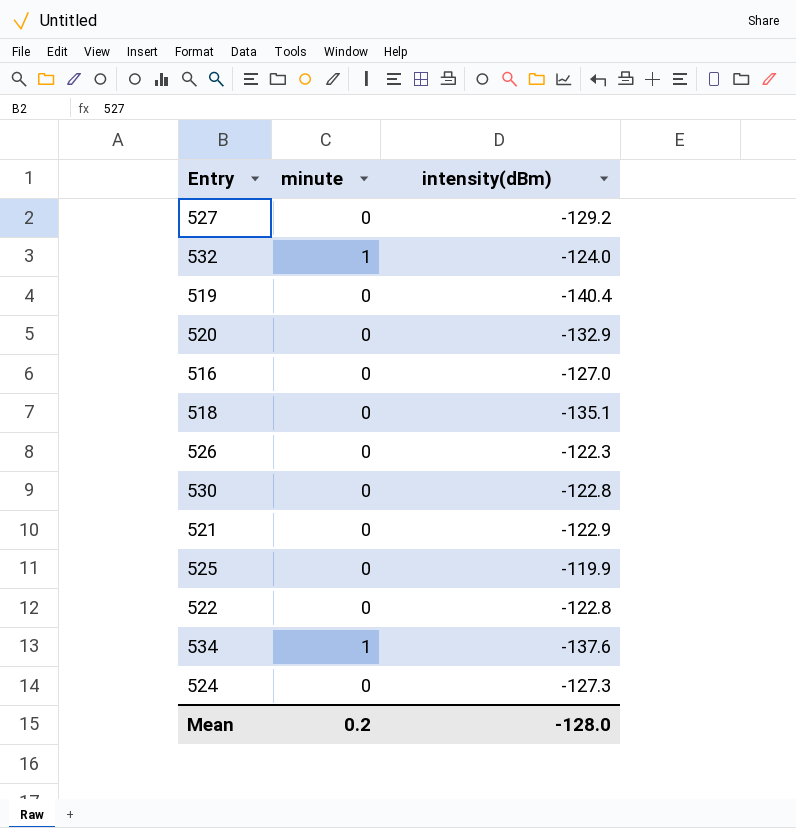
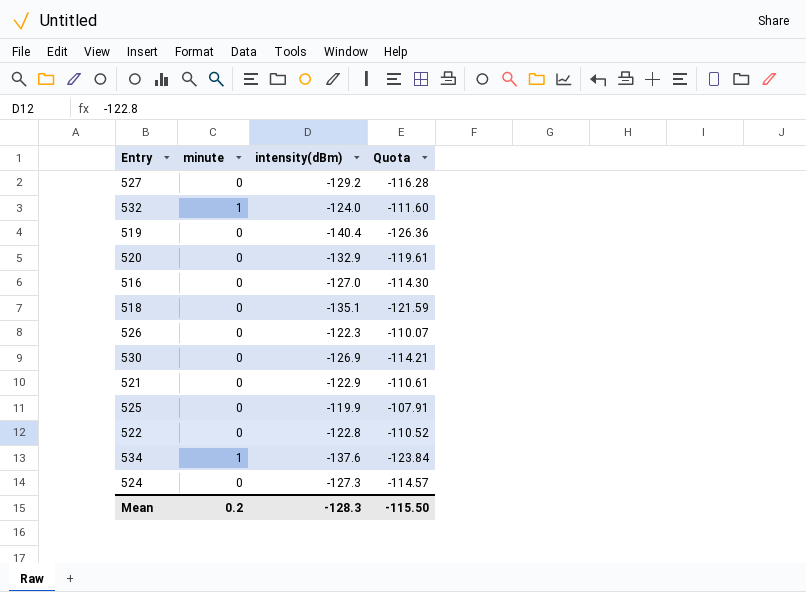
column Quota | formula: none -> [intensity(dBm)] * 0.9
530 | intensity(dBm): -122.8 -> -126.9
Mean | intensity(dBm): -128.0 -> -128.3

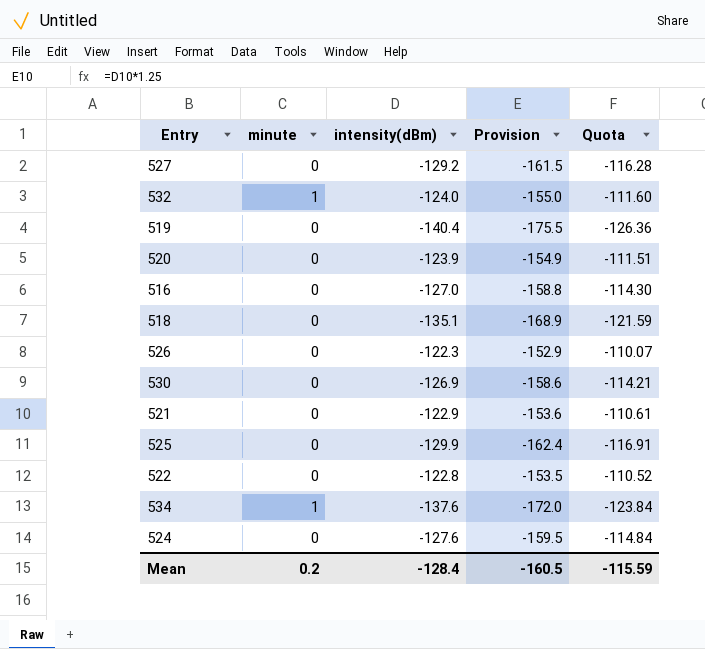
column Provision | formula: none -> [intensity(dBm)] * 1.25
520 | intensity(dBm): -132.9 -> -123.9
520 | Quota: -119.61 -> -111.51
525 | intensity(dBm): -119.9 -> -129.9
525 | Quota: -107.91 -> -116.91
524 | intensity(dBm): -127.3 -> -127.6
524 | Quota: -114.57 -> -114.84
Mean | intensity(dBm): -128.3 -> -128.4
Mean | Quota: -115.50 -> -115.59

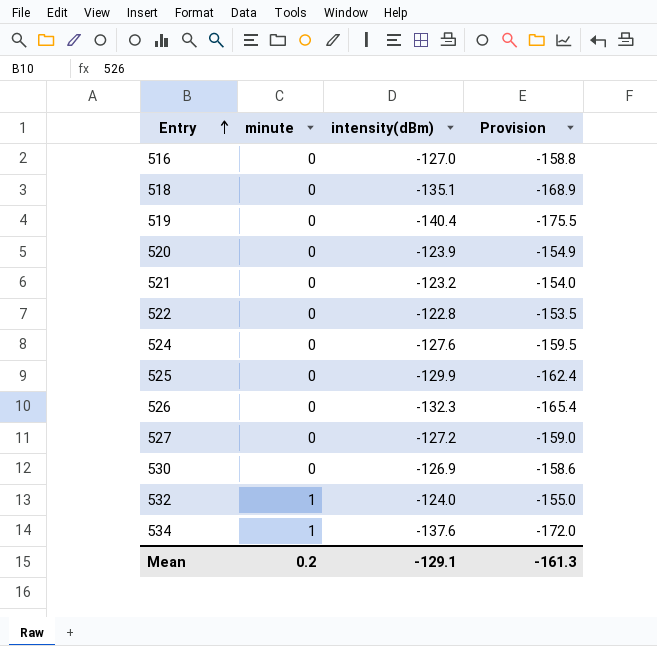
row order: none -> Entry ascending
column Quota | formula: [intensity(dBm)] * 0.9 -> none
521 | intensity(dBm): -122.9 -> -123.2
521 | Provision: -153.6 -> -154.0
526 | intensity(dBm): -122.3 -> -132.3
526 | Provision: -152.9 -> -165.4
527 | intensity(dBm): -129.2 -> -127.2
527 | Provision: -161.5 -> -159.0
Mean | intensity(dBm): -128.4 -> -129.1
Mean | Provision: -160.5 -> -161.3

